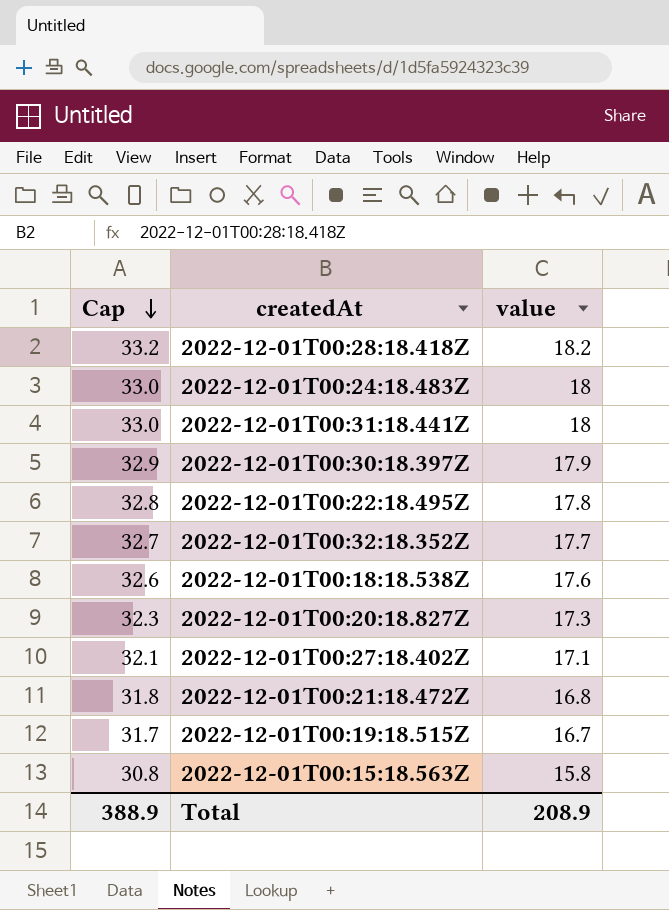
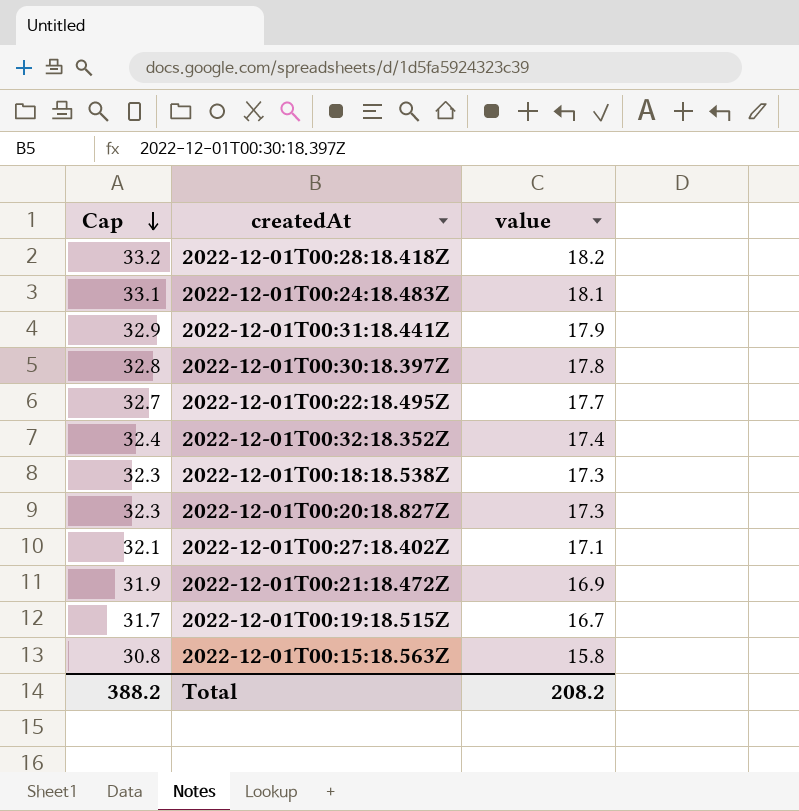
2022-12-01T00:24:18.483Z | Cap: 33.0 -> 33.1
2022-12-01T00:24:18.483Z | value: 18 -> 18.1
2022-12-01T00:31:18.441Z | Cap: 33.0 -> 32.9
2022-12-01T00:31:18.441Z | value: 18 -> 17.9
2022-12-01T00:30:18.397Z | Cap: 32.9 -> 32.8
2022-12-01T00:30:18.397Z | value: 17.9 -> 17.8
2022-12-01T00:22:18.495Z | Cap: 32.8 -> 32.7
2022-12-01T00:22:18.495Z | value: 17.8 -> 17.7
2022-12-01T00:32:18.352Z | Cap: 32.7 -> 32.4
2022-12-01T00:32:18.352Z | value: 17.7 -> 17.4
2022-12-01T00:18:18.538Z | Cap: 32.6 -> 32.3
2022-12-01T00:18:18.538Z | value: 17.6 -> 17.3
2022-12-01T00:21:18.472Z | Cap: 31.8 -> 31.9
2022-12-01T00:21:18.472Z | value: 16.8 -> 16.9
Total | Cap: 388.9 -> 388.2
Total | value: 208.9 -> 208.2

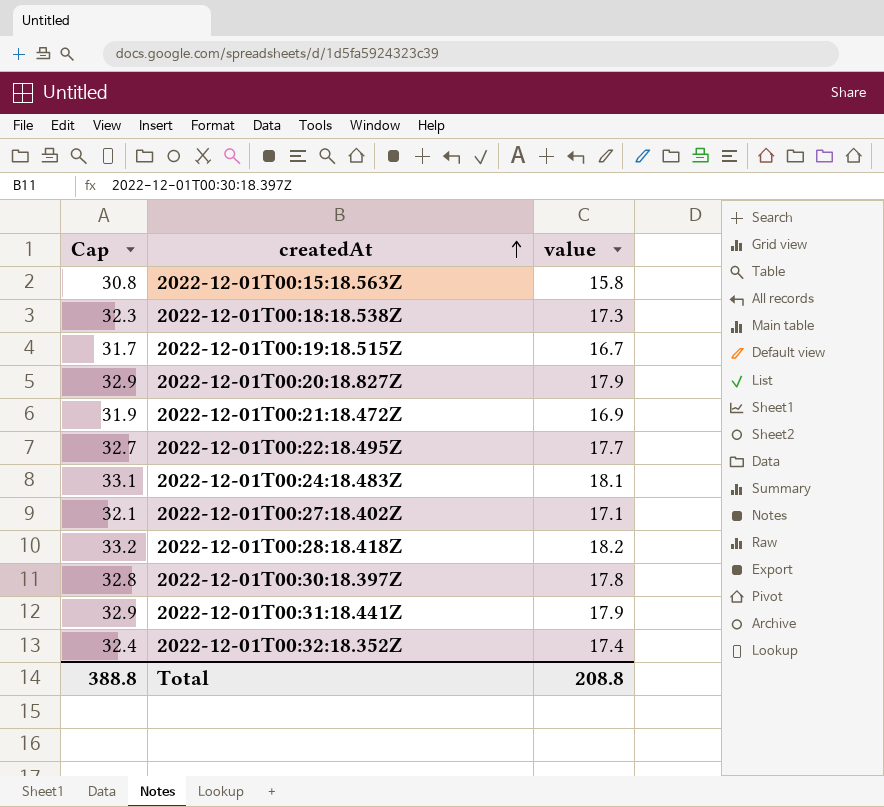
row order: Cap descending -> createdAt ascending
2022-12-01T00:20:18.827Z | Cap: 32.3 -> 32.9
2022-12-01T00:20:18.827Z | value: 17.3 -> 17.9
Total | Cap: 388.2 -> 388.8
Total | value: 208.2 -> 208.8

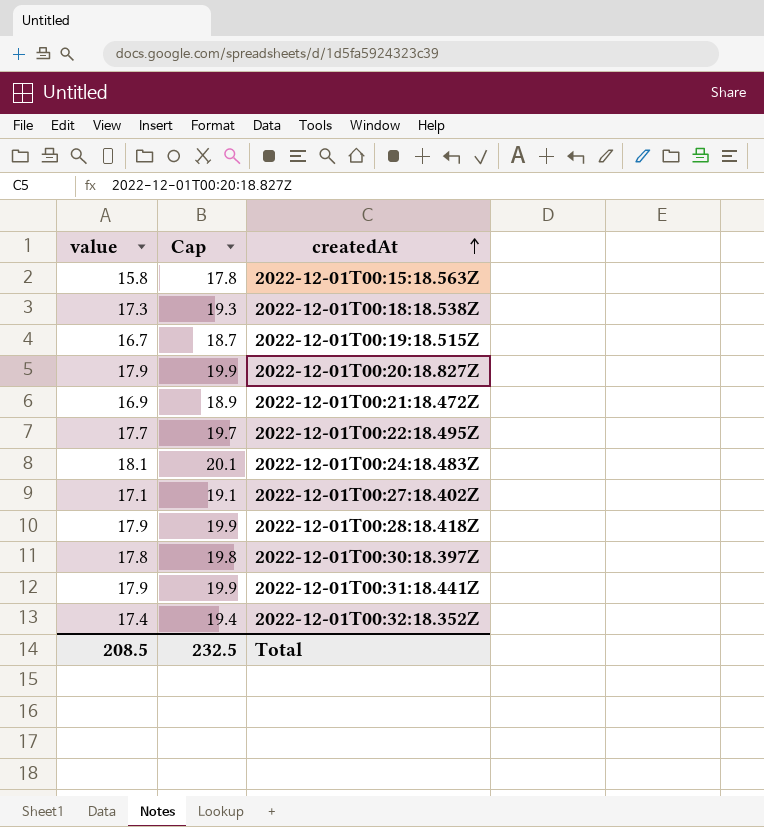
column value | position: 3 -> 1
column Cap | formula: [value] + 15 -> [value] + 2
2022-12-01T00:28:18.418Z | value: 18.2 -> 17.9
Total | value: 208.8 -> 208.5
Total | Cap: 388.8 -> 232.5

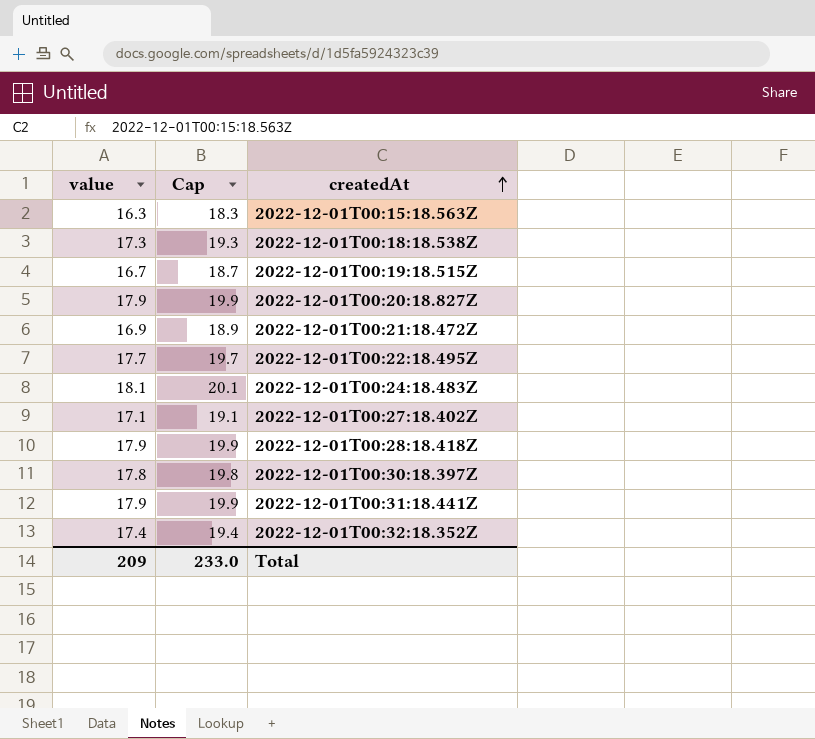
2022-12-01T00:15:18.563Z | value: 15.8 -> 16.3
2022-12-01T00:15:18.563Z | Cap: 17.8 -> 18.3
Total | value: 208.5 -> 209
Total | Cap: 232.5 -> 233.0

